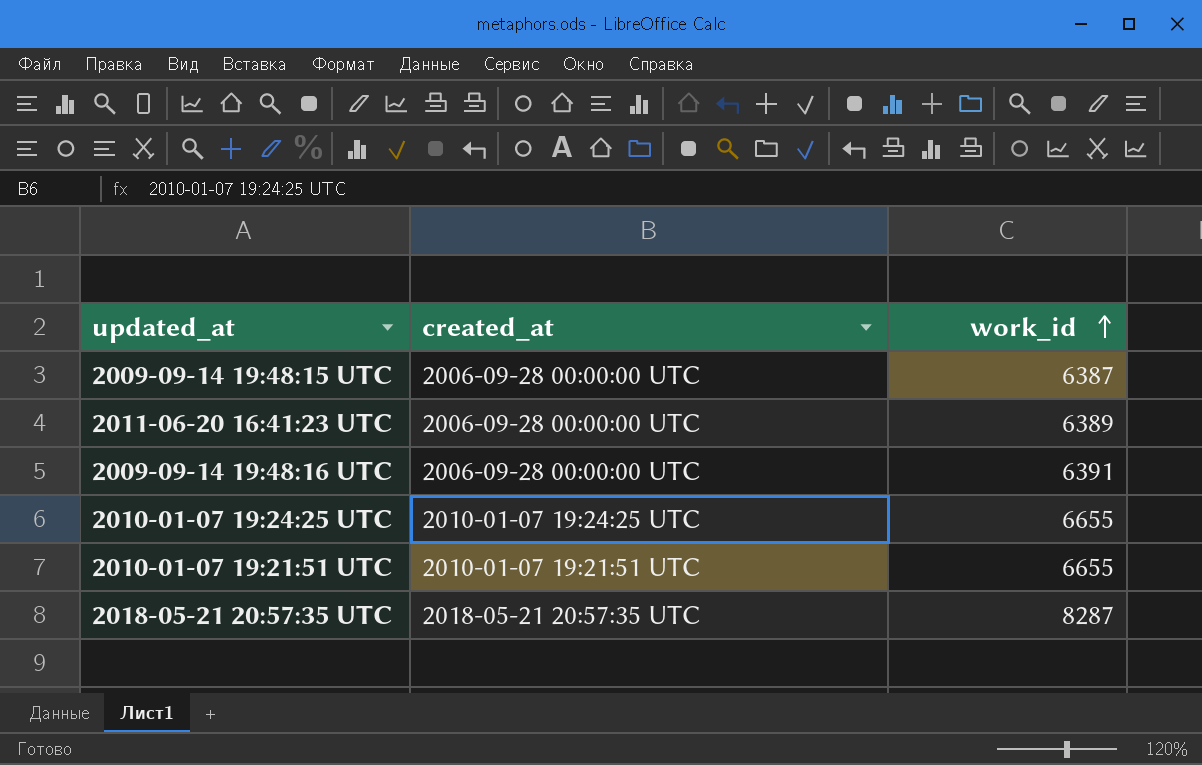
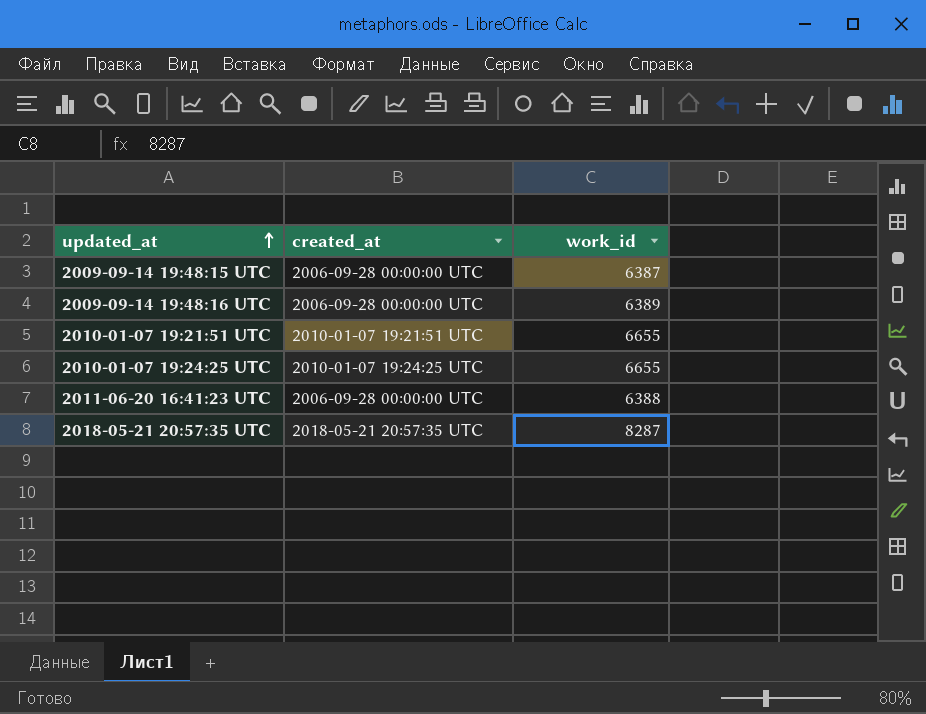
row order: work_id ascending -> updated_at ascending
2009-09-14 19:48:16 UTC | work_id: 6391 -> 6389
2011-06-20 16:41:23 UTC | work_id: 6389 -> 6388

